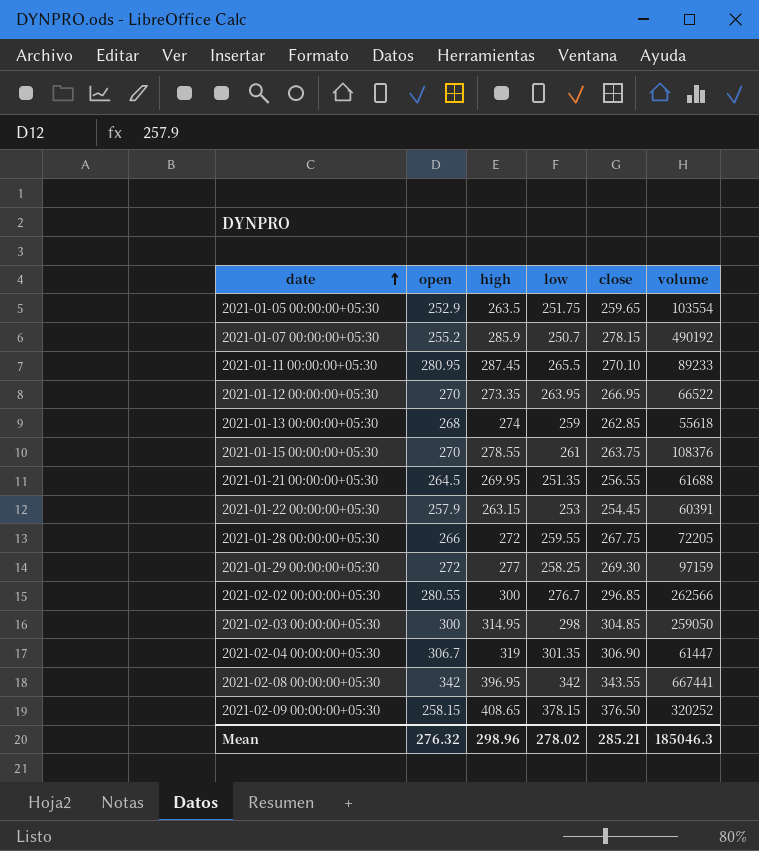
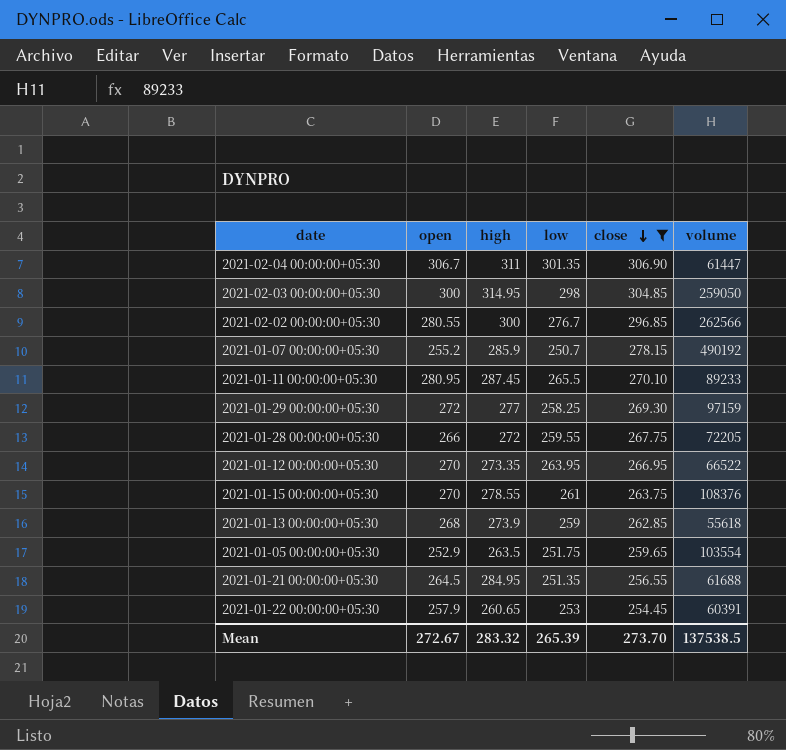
filter: none -> close <= 306.90
row order: date ascending -> close descending
2021-02-04 00:00:00+05:30 | high: 319 -> 311
2021-01-13 00:00:00+05:30 | high: 274 -> 273.9
2021-01-21 00:00:00+05:30 | high: 269.95 -> 284.95
2021-01-22 00:00:00+05:30 | high: 263.15 -> 260.65
Mean | open: 276.32 -> 272.67
Mean | high: 298.96 -> 283.32
Mean | low: 278.02 -> 265.39
Mean | close: 285.21 -> 273.70
Mean | volume: 185046.3 -> 137538.5

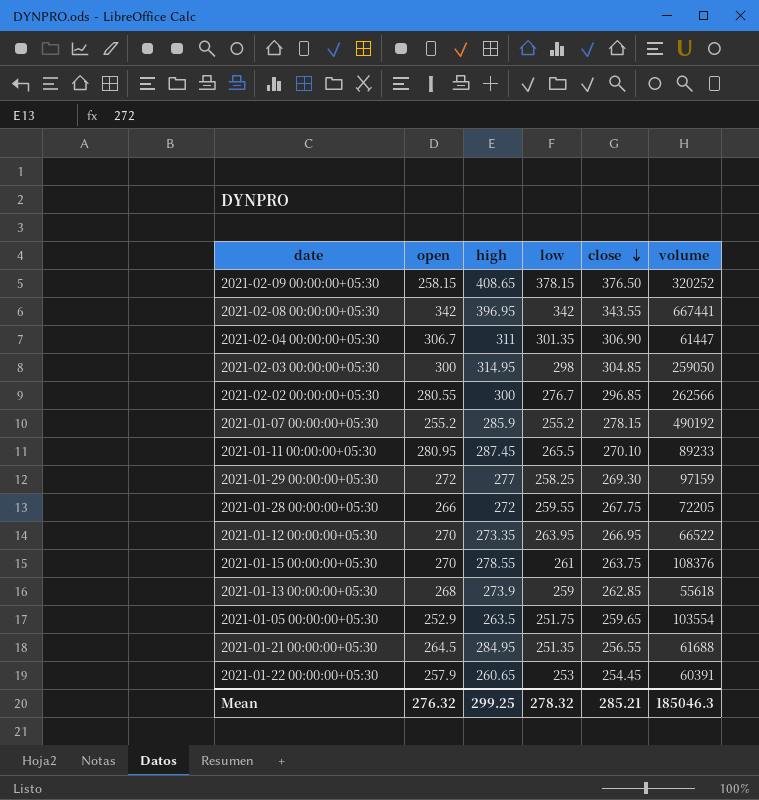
filter: close <= 306.90 -> none
2021-01-07 00:00:00+05:30 | low: 250.7 -> 255.2
Mean | open: 272.67 -> 276.32
Mean | high: 283.32 -> 299.25
Mean | low: 265.39 -> 278.32
Mean | close: 273.70 -> 285.21
Mean | volume: 137538.5 -> 185046.3

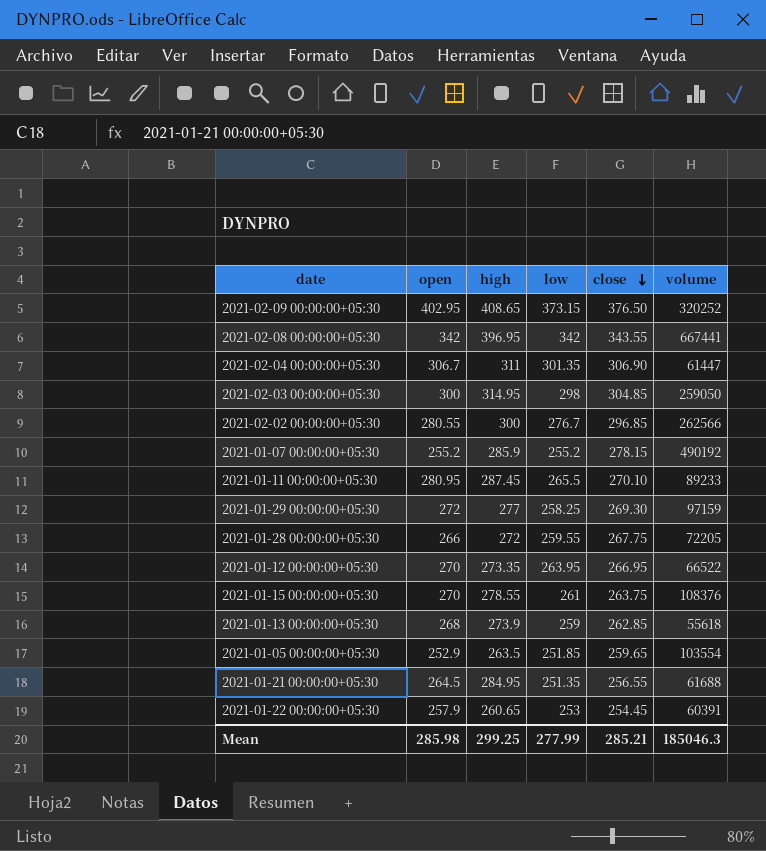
2021-02-09 00:00:00+05:30 | open: 258.15 -> 402.95
2021-02-09 00:00:00+05:30 | low: 378.15 -> 373.15
2021-01-05 00:00:00+05:30 | low: 251.75 -> 251.85
Mean | open: 276.32 -> 285.98
Mean | low: 278.32 -> 277.99

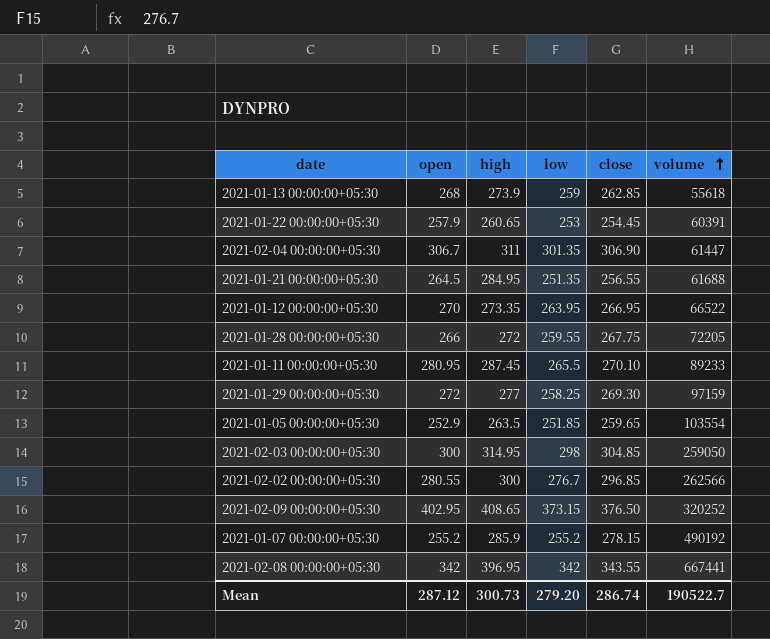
row order: close descending -> volume ascending
row 2021-01-15 00:00:00+05:30: 270 | 278.55 | 261 | 263.75 | 108376 -> none
Mean | open: 285.98 -> 287.12
Mean | high: 299.25 -> 300.73
Mean | low: 277.99 -> 279.20
Mean | close: 285.21 -> 286.74
Mean | volume: 185046.3 -> 190522.7

